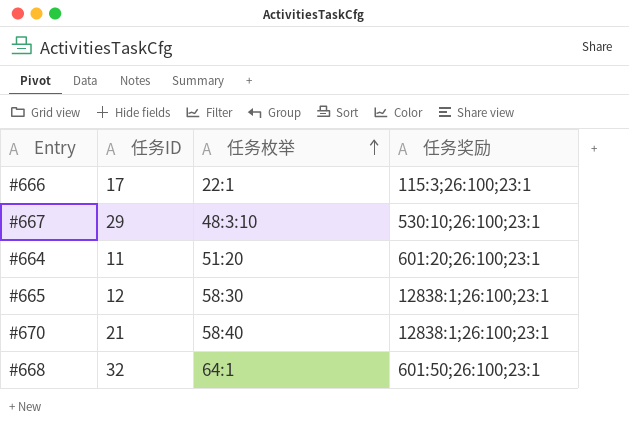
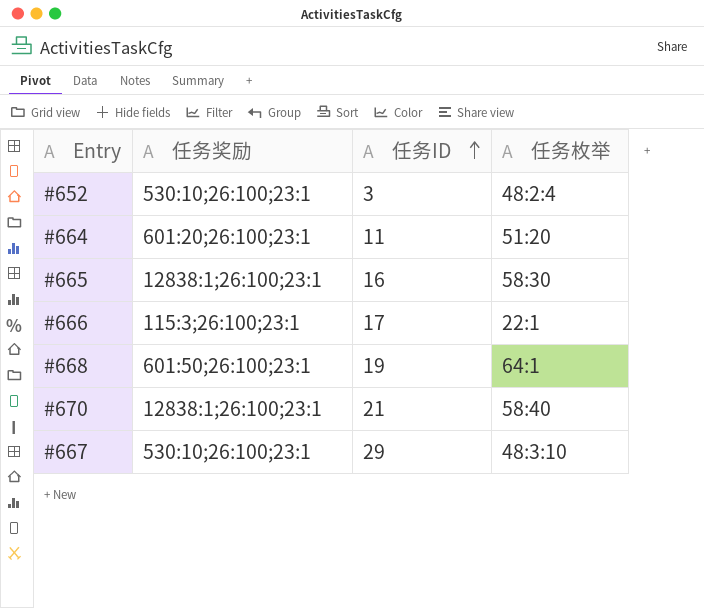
row order: 任务枚举 ascending -> 任务ID ascending
column 任务奖励 | position: 4 -> 2
row #652: none -> 530:10;26:100;23:1 | 3 | 48:2:4
#665 | 任务ID: 12 -> 16
#668 | 任务ID: 32 -> 19

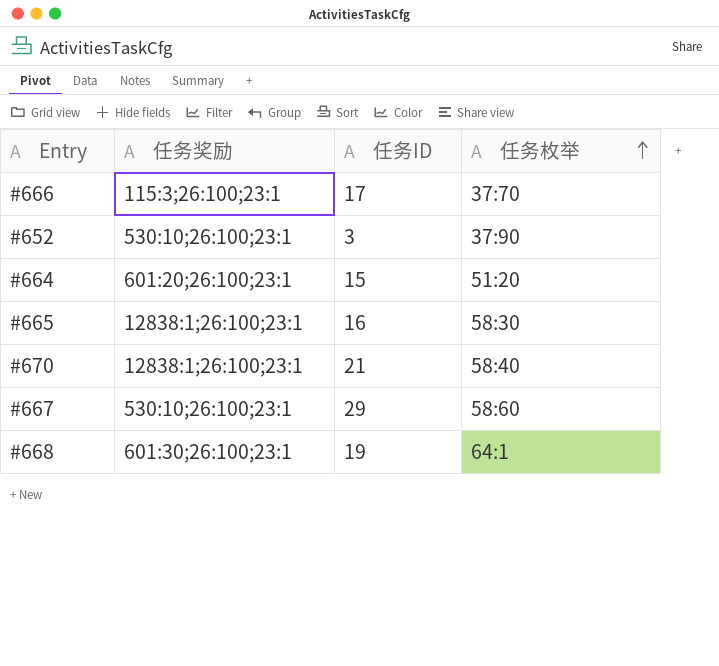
row order: 任务ID ascending -> 任务枚举 ascending
#666 | 任务枚举: 22:1 -> 37:70
#652 | 任务枚举: 48:2:4 -> 37:90
#664 | 任务ID: 11 -> 15
#667 | 任务枚举: 48:3:10 -> 58:60
#668 | 任务奖励: 601:50;26:100;23:1 -> 601:30;26:100;23:1

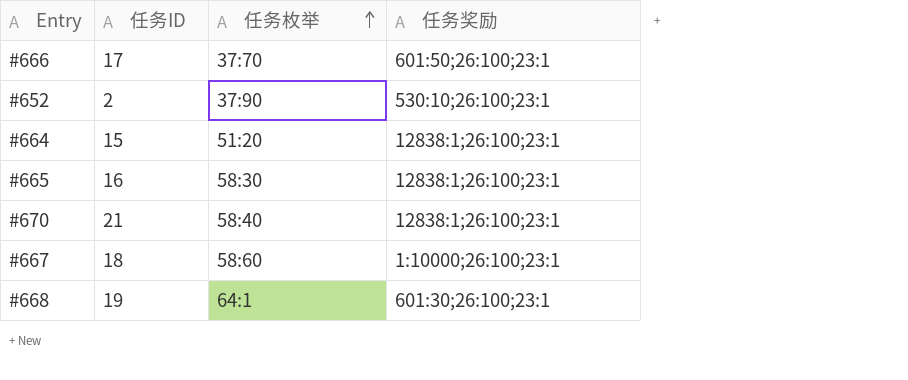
column 任务奖励 | position: 2 -> 4
#666 | 任务奖励: 115:3;26:100;23:1 -> 601:50;26:100;23:1
#652 | 任务ID: 3 -> 2
#664 | 任务奖励: 601:20;26:100;23:1 -> 12838:1;26:100;23:1
#667 | 任务ID: 29 -> 18
#667 | 任务奖励: 530:10;26:100;23:1 -> 1:10000;26:100;23:1

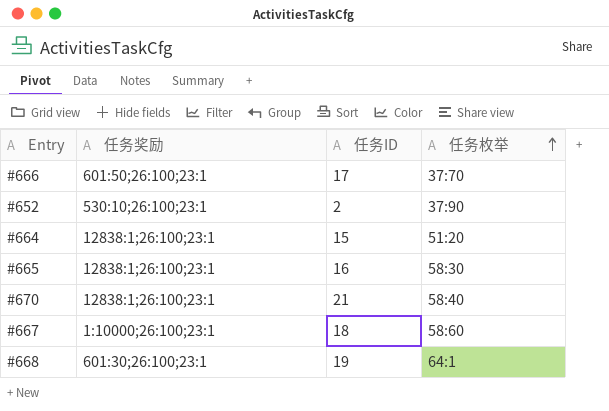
column 任务奖励 | position: 4 -> 2

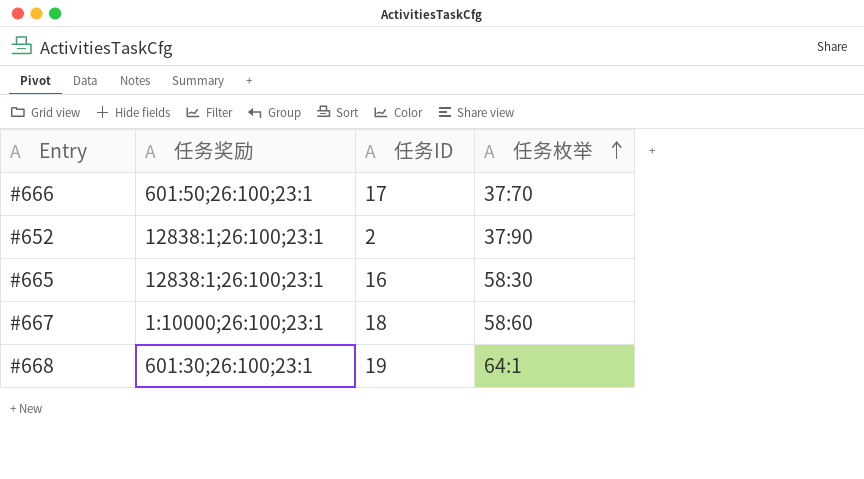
row #664: 12838:1;26:100;23:1 | 15 | 51:20 -> none
row #670: 12838:1;26:100;23:1 | 21 | 58:40 -> none
#652 | 任务奖励: 530:10;26:100;23:1 -> 12838:1;26:100;23:1

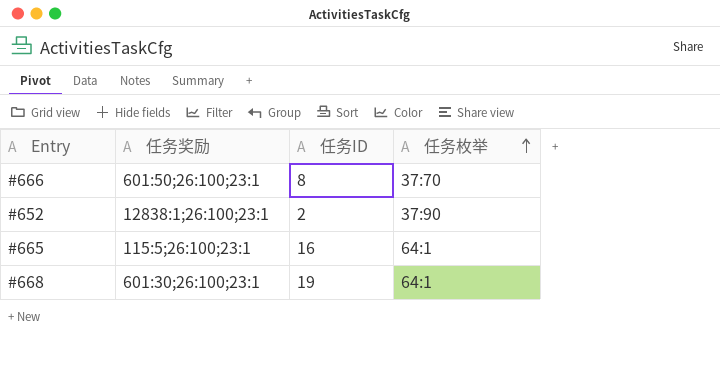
row #667: 1:10000;26:100;23:1 | 18 | 58:60 -> none
#666 | 任务ID: 17 -> 8
#665 | 任务奖励: 12838:1;26:100;23:1 -> 115:5;26:100;23:1
#665 | 任务枚举: 58:30 -> 64:1

